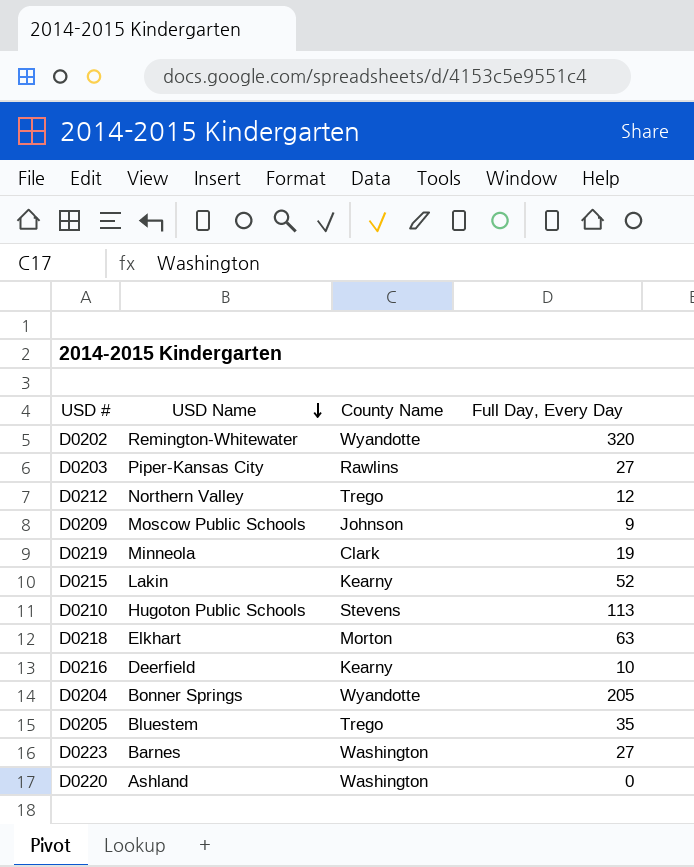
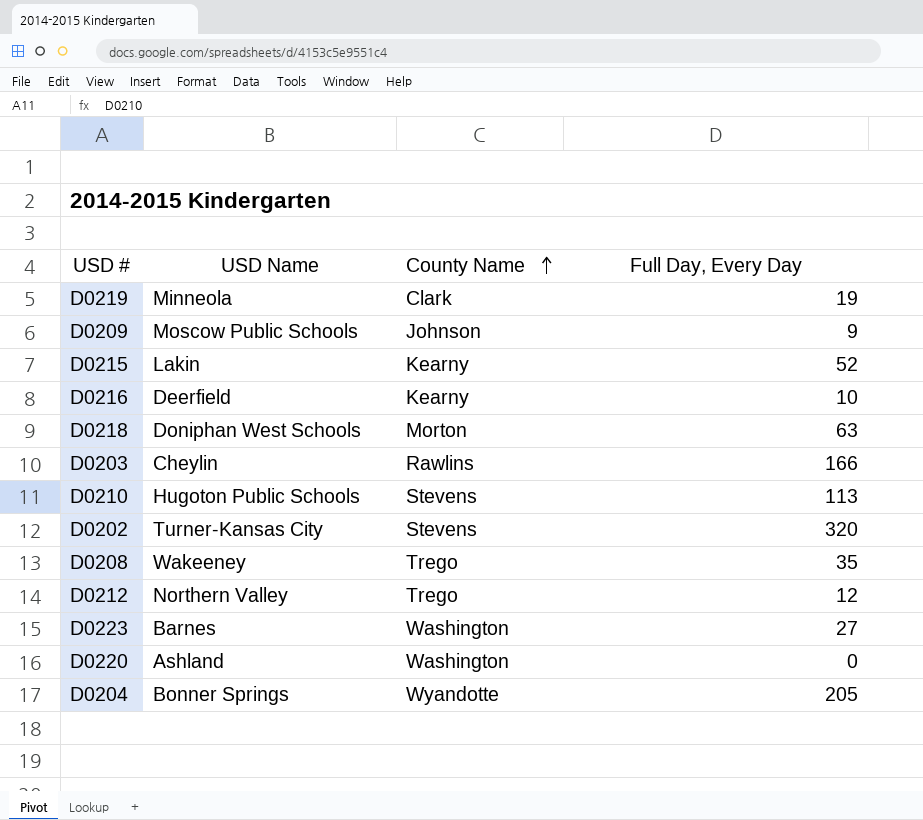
row order: USD Name descending -> County Name ascending
row D0205: Bluestem | Trego | 35 -> none
D0218 | USD Name: Elkhart -> Doniphan West Schools
D0203 | USD Name: Piper-Kansas City -> Cheylin
D0203 | Full Day, Every Day: 27 -> 166
D0202 | USD Name: Remington-Whitewater -> Turner-Kansas City
D0202 | County Name: Wyandotte -> Stevens
row D0208: none -> Wakeeney | Trego | 35

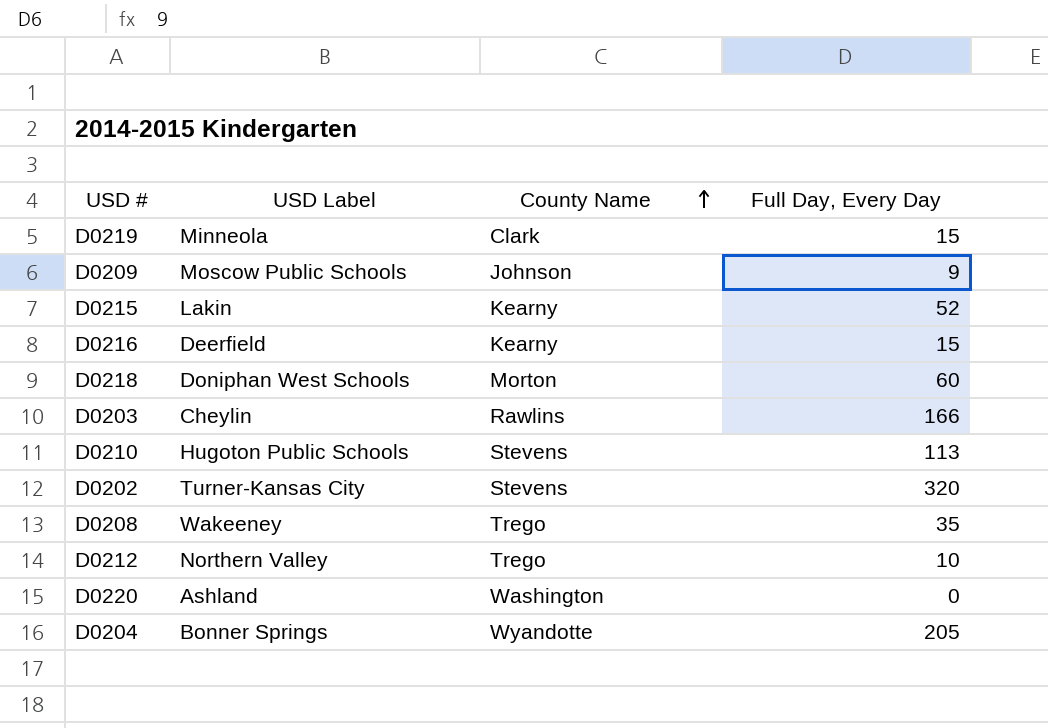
column name: USD Name -> USD Label
row D0223: Barnes | Washington | 27 -> none
D0219 | Full Day, Every Day: 19 -> 15
D0216 | Full Day, Every Day: 10 -> 15
D0218 | Full Day, Every Day: 63 -> 60
D0212 | Full Day, Every Day: 12 -> 10

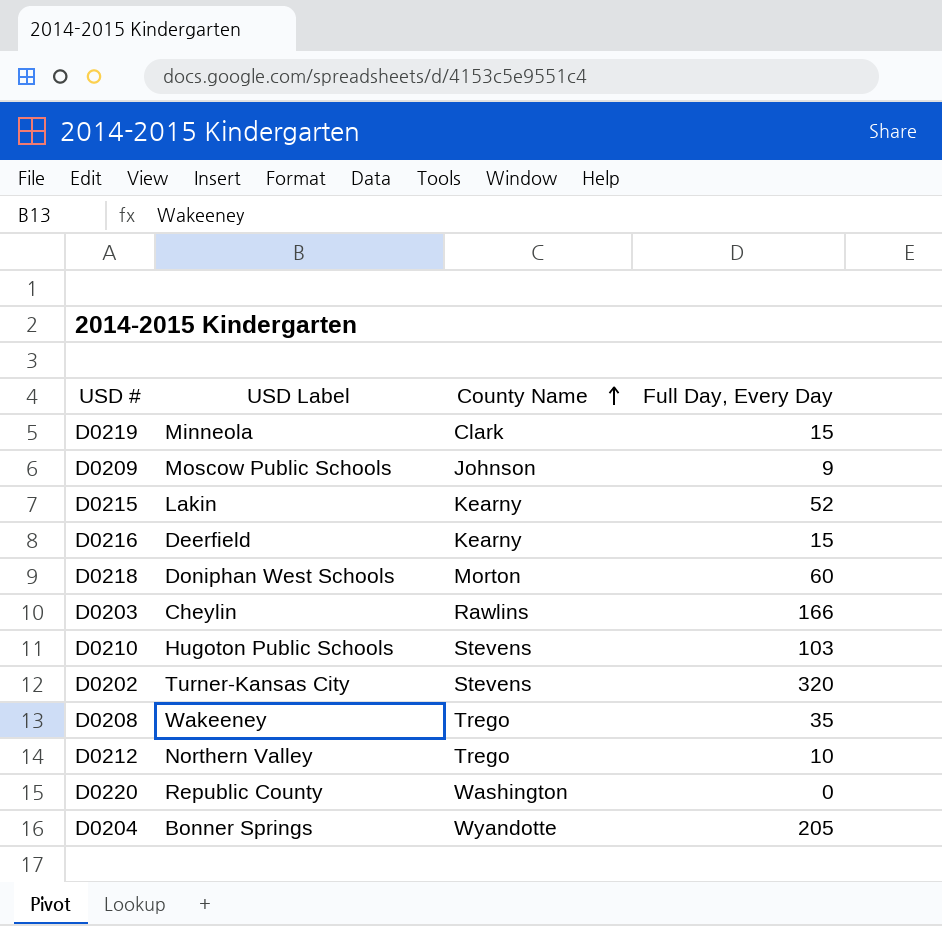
D0210 | Full Day, Every Day: 113 -> 103
D0220 | USD Label: Ashland -> Republic County

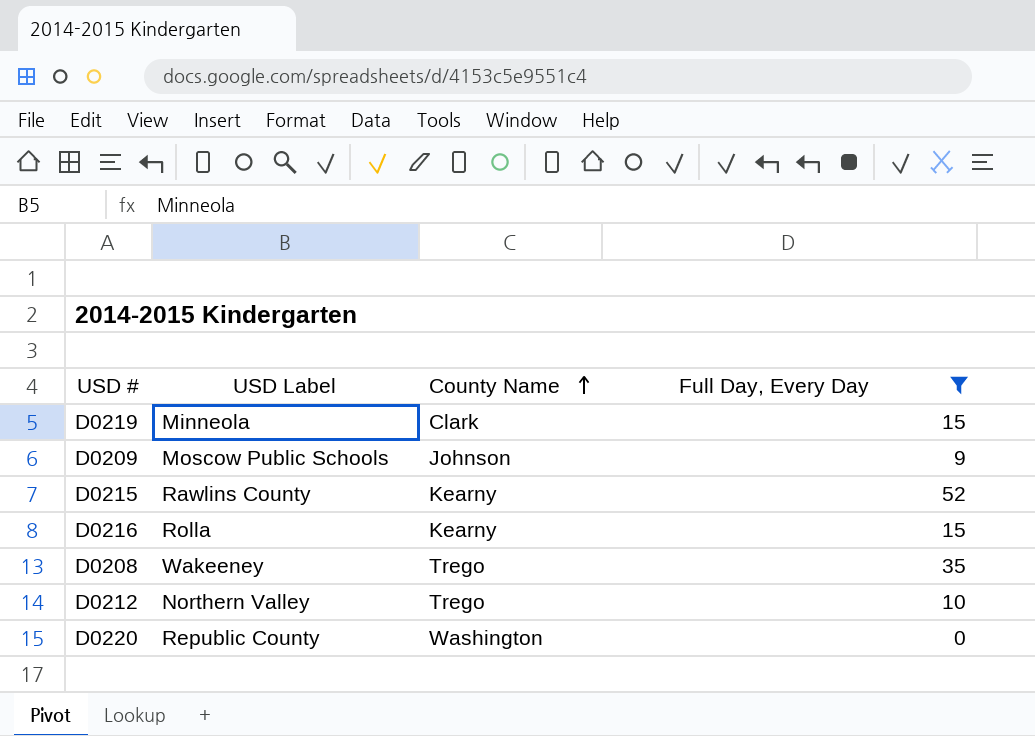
filter: none -> Full Day, Every Day <= 52
D0215 | USD Label: Lakin -> Rawlins County
D0216 | USD Label: Deerfield -> Rolla

